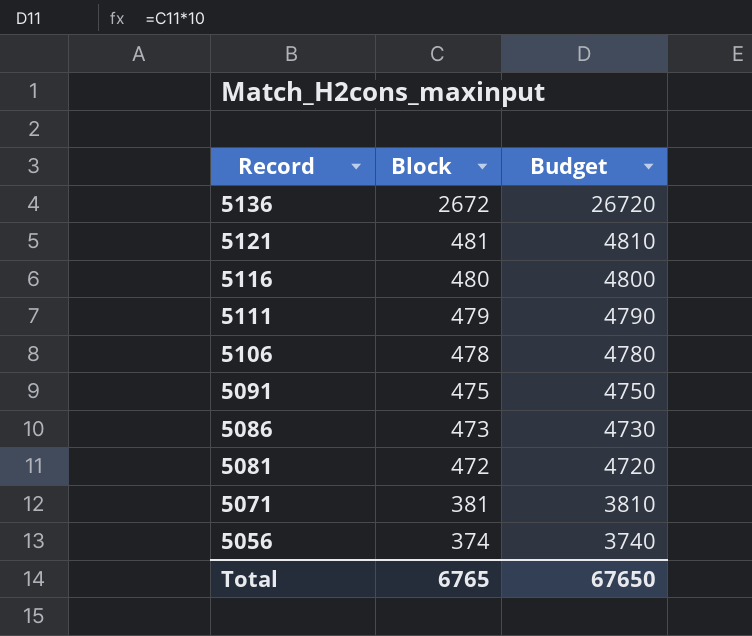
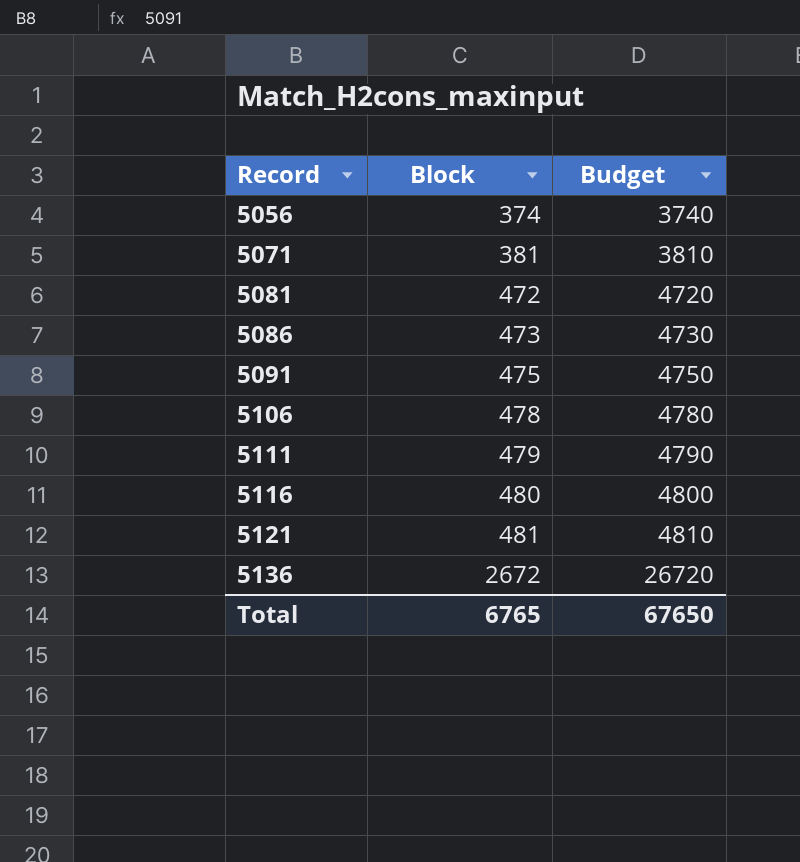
row order: Record descending -> Record ascending

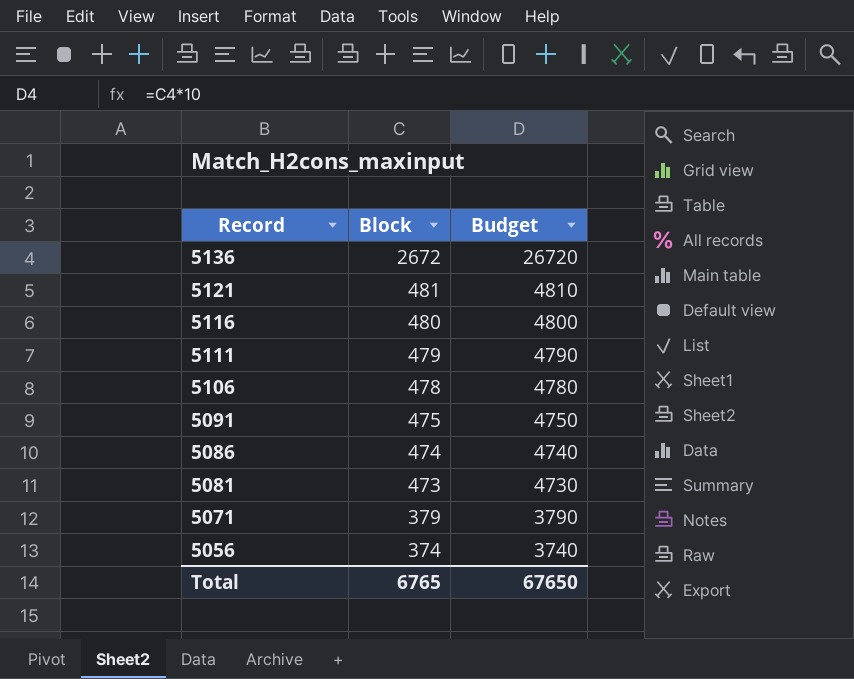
row order: Record ascending -> Record descending
5086 | Block: 473 -> 474
5086 | Budget: 4730 -> 4740
5081 | Block: 472 -> 473
5081 | Budget: 4720 -> 4730
5071 | Block: 381 -> 379
5071 | Budget: 3810 -> 3790

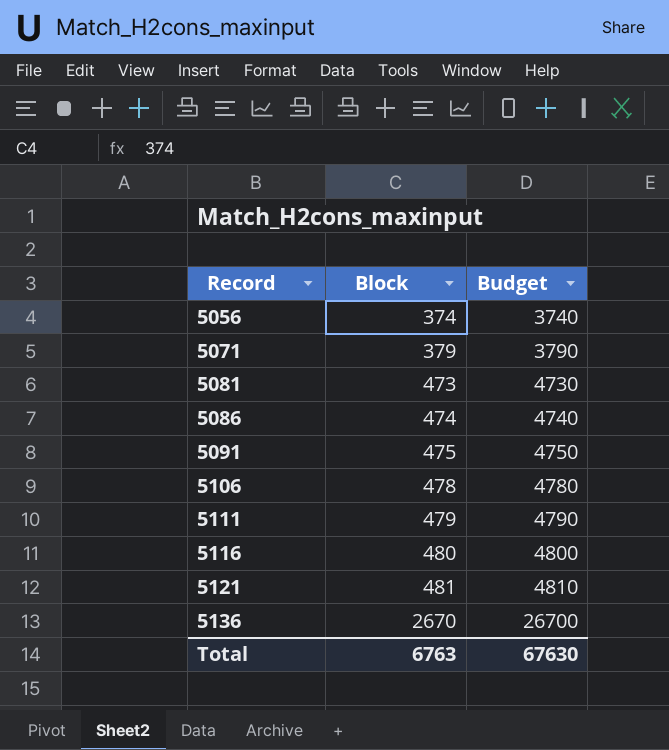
row order: Record descending -> Record ascending
5136 | Block: 2672 -> 2670
5136 | Budget: 26720 -> 26700
Total | Block: 6765 -> 6763
Total | Budget: 67650 -> 67630

